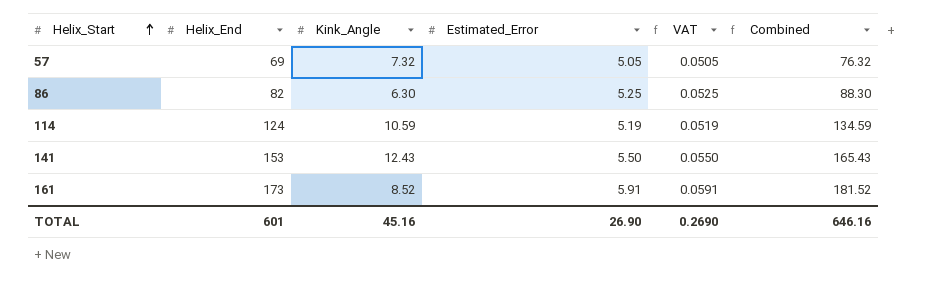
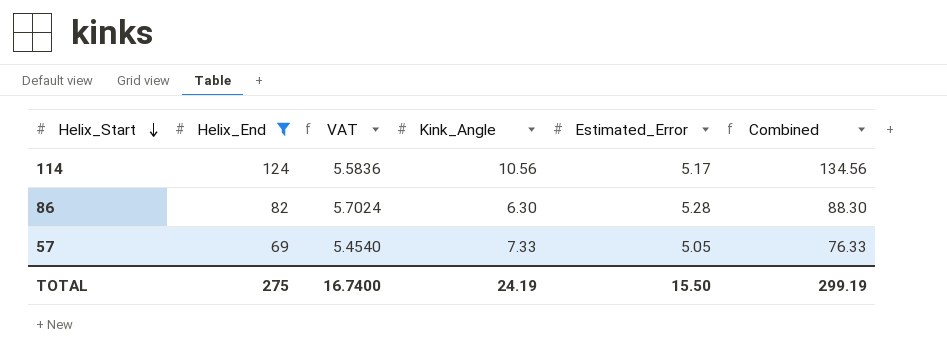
filter: none -> Helix_End <= 124
row order: Helix_Start ascending -> Helix_Start descending
column VAT | formula: [Estimated_Error] * 0.01 -> [Estimated_Error] * 1.08
column VAT | position: 5 -> 3
114 | Kink_Angle: 10.59 -> 10.56
114 | Estimated_Error: 5.19 -> 5.17
114 | Combined: 134.59 -> 134.56
86 | Estimated_Error: 5.25 -> 5.28
57 | Kink_Angle: 7.32 -> 7.33
57 | Combined: 76.32 -> 76.33
TOTAL | Helix_End: 601 -> 275
TOTAL | VAT: 0.2690 -> 16.7400
TOTAL | Kink_Angle: 45.16 -> 24.19
TOTAL | Estimated_Error: 26.90 -> 15.50
TOTAL | Combined: 646.16 -> 299.19

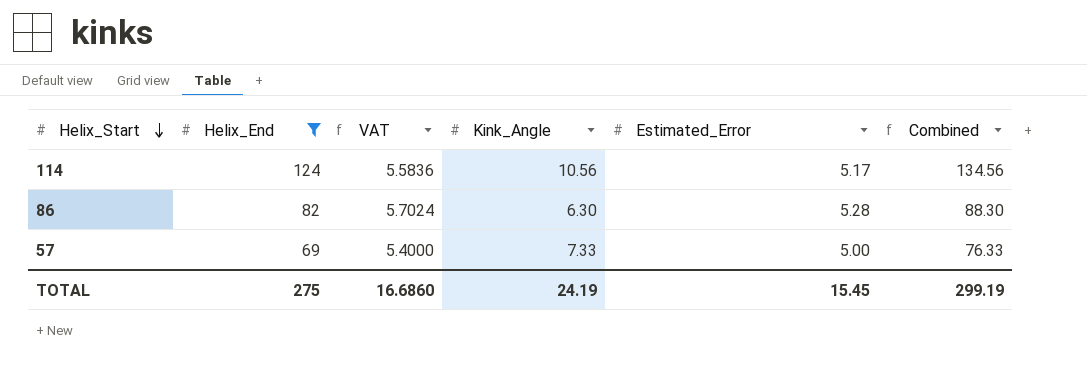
57 | VAT: 5.4540 -> 5.4000
57 | Estimated_Error: 5.05 -> 5.00
TOTAL | VAT: 16.7400 -> 16.6860
TOTAL | Estimated_Error: 15.50 -> 15.45

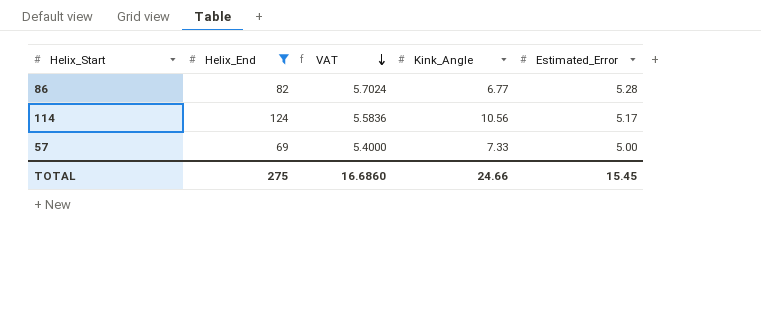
row order: Helix_Start descending -> VAT descending
column Combined | formula: [Helix_End] + [Kink_Angle] -> none
86 | Kink_Angle: 6.30 -> 6.77
TOTAL | Kink_Angle: 24.19 -> 24.66

